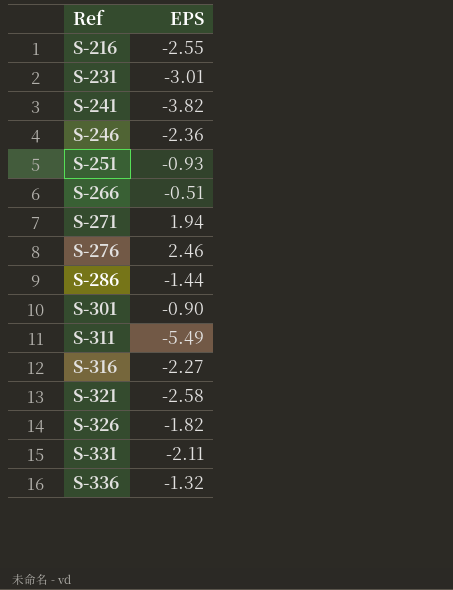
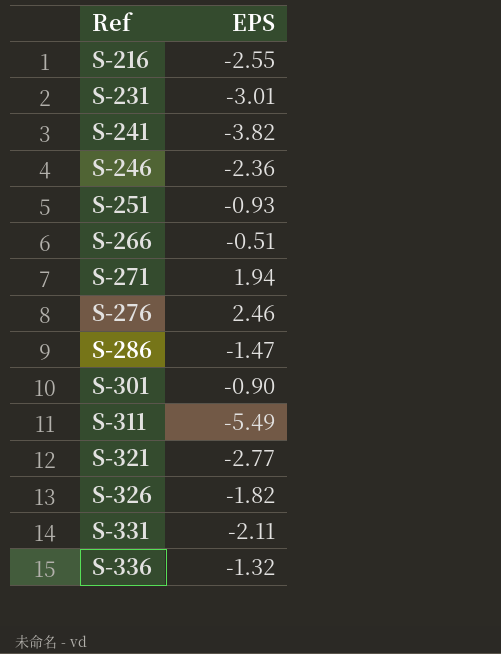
row S-316: -2.27 -> none
S-286 | EPS: -1.44 -> -1.47
S-321 | EPS: -2.58 -> -2.77

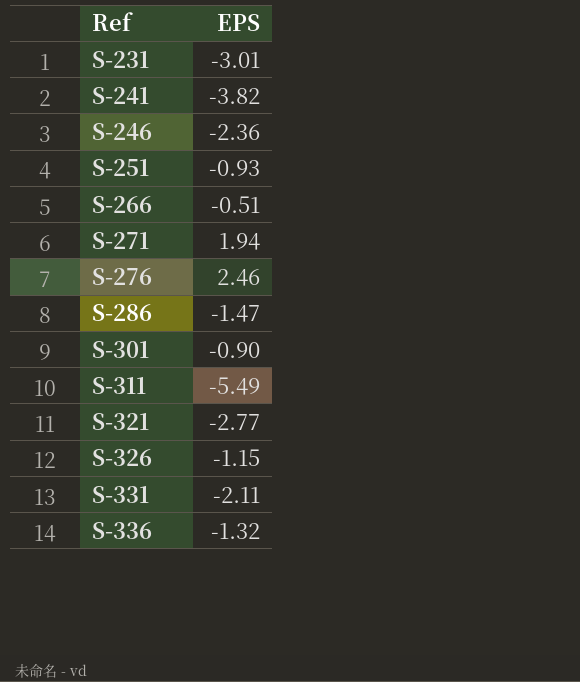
row S-216: -2.55 -> none
S-326 | EPS: -1.82 -> -1.15

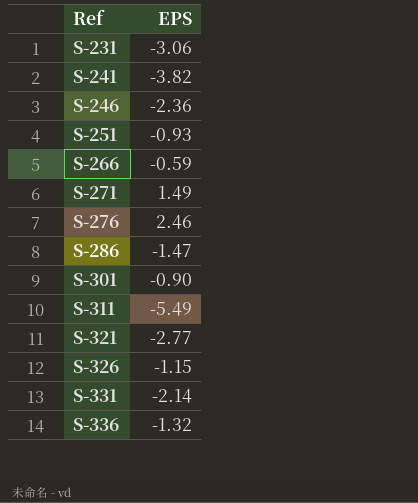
S-231 | EPS: -3.01 -> -3.06
S-266 | EPS: -0.51 -> -0.59
S-271 | EPS: 1.94 -> 1.49
S-331 | EPS: -2.11 -> -2.14

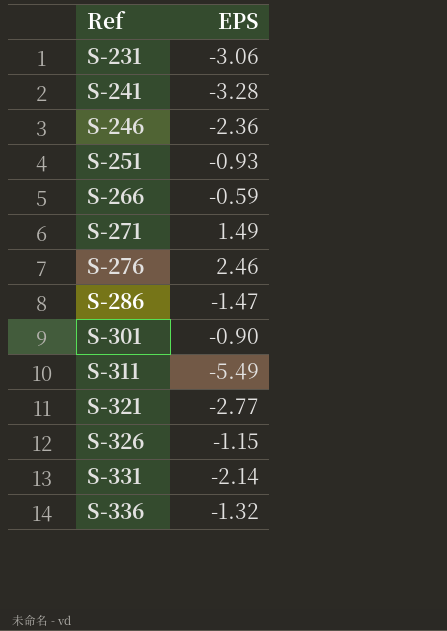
S-241 | EPS: -3.82 -> -3.28

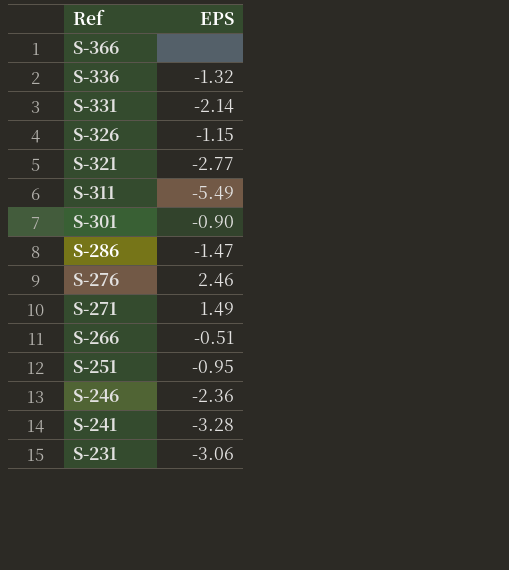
row order: Ref ascending -> Ref descending
row S-366: none -> none
S-266 | EPS: -0.59 -> -0.51
S-251 | EPS: -0.93 -> -0.95

